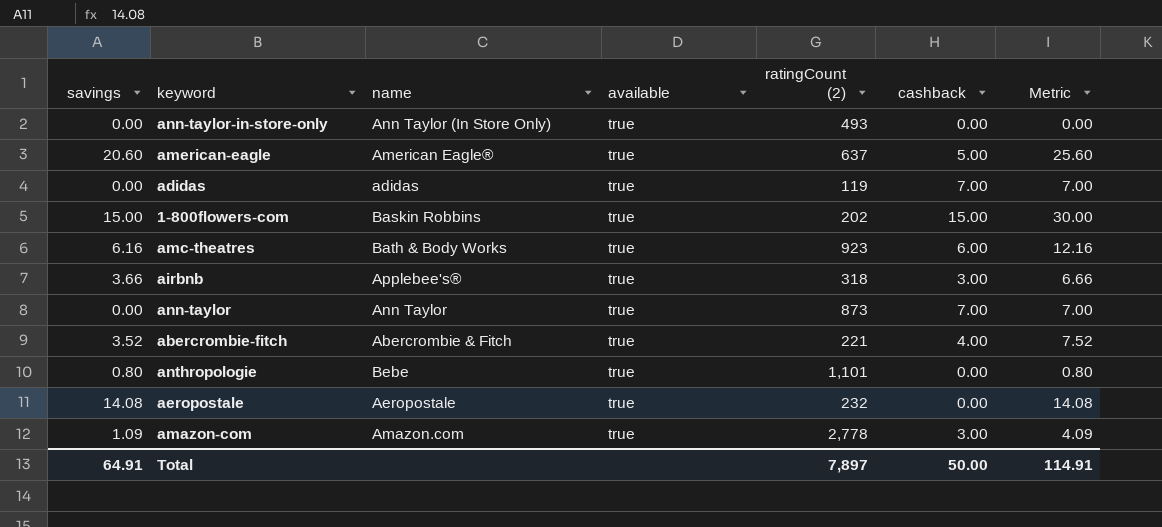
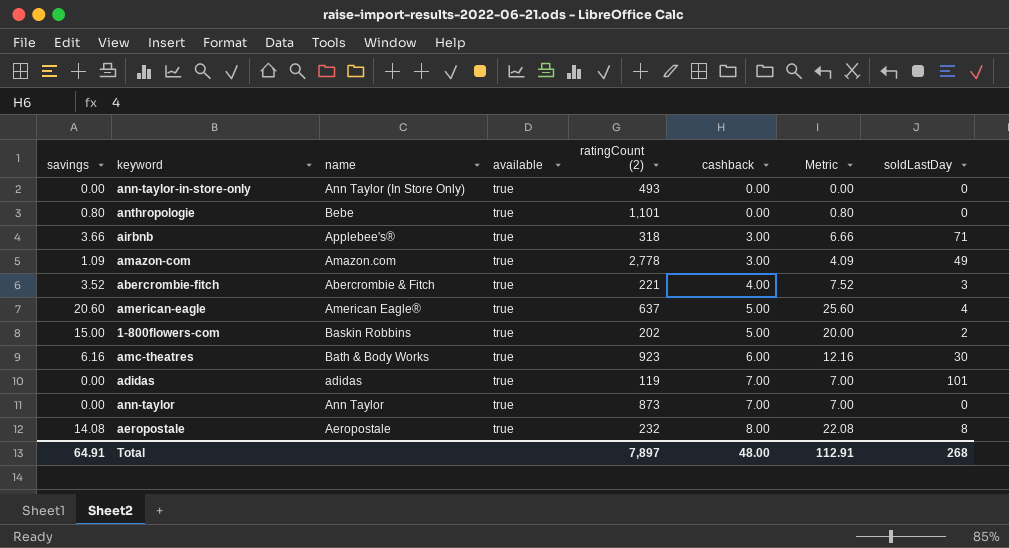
row order: none -> cashback ascending
column soldLastDay | position: none -> 8
1-800flowers-com | cashback: 15.00 -> 5.00
1-800flowers-com | Metric: 30.00 -> 20.00
aeropostale | cashback: 0.00 -> 8.00
aeropostale | Metric: 14.08 -> 22.08
Total | cashback: 50.00 -> 48.00
Total | Metric: 114.91 -> 112.91

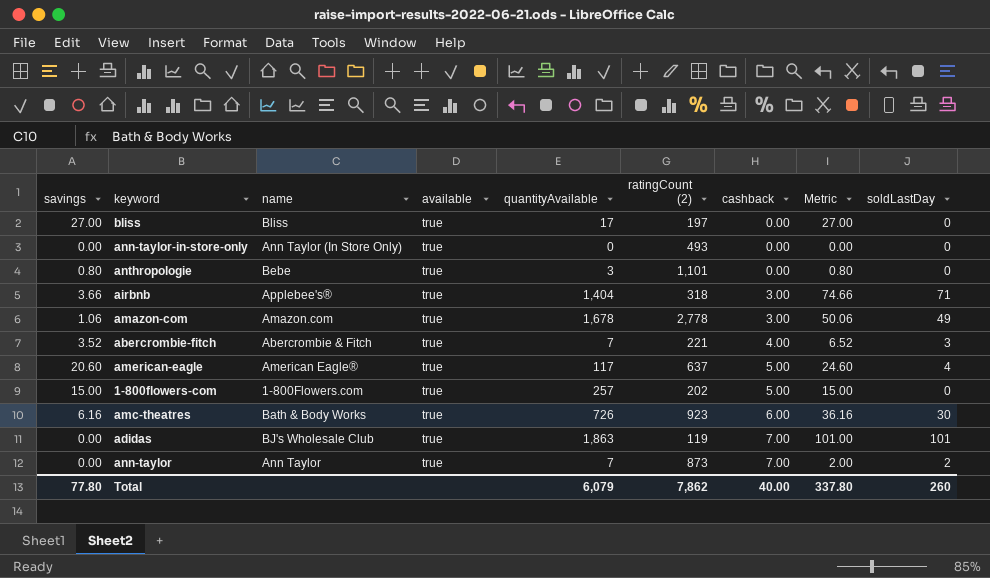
column quantityAvailable | position: none -> 5
column Metric | formula: [savings] + [cashback] -> [savings] + [soldLastDay]
row aeropostale: 14.08 | Aeropostale | true | 232 | 8.00 | 22.08 | 8 -> none
row bliss: none -> 27.00 | Bliss | true | 17 | 197 | 0.00 | 27.00 | 0
amazon-com | savings: 1.09 -> 1.06
1-800flowers-com | name: Baskin Robbins -> 1-800Flowers.com
1-800flowers-com | soldLastDay: 2 -> 0
adidas | name: adidas -> BJ's Wholesale Club
ann-taylor | soldLastDay: 0 -> 2
Total | savings: 64.91 -> 77.80
Total | ratingCount (2): 7,897 -> 7,862
Total | cashback: 48.00 -> 40.00
Total | Metric: 112.91 -> 337.80
Total | soldLastDay: 268 -> 260

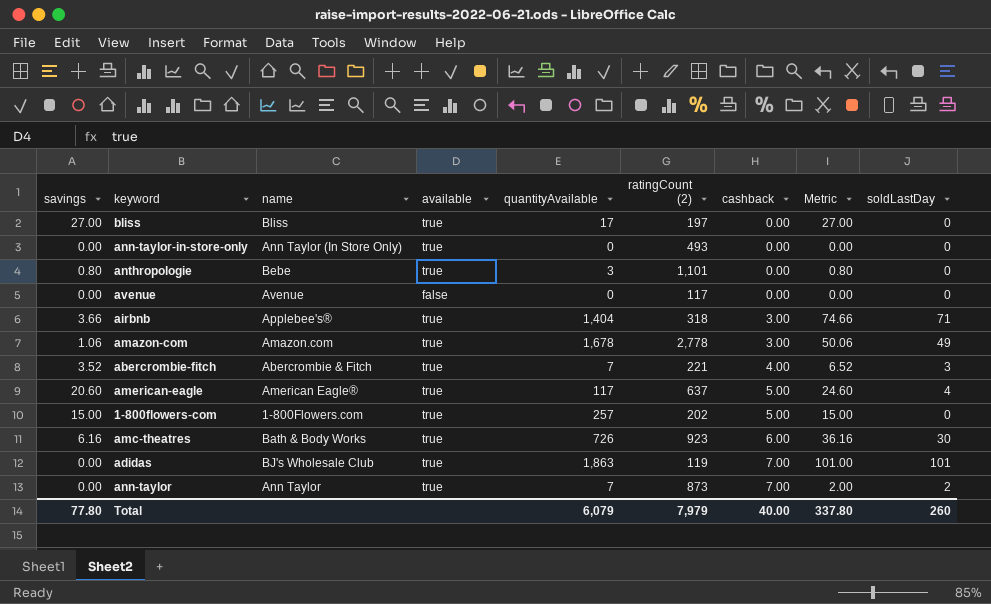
row avenue: none -> 0.00 | Avenue | false | 0 | 117 | 0.00 | 0.00 | 0
Total | ratingCount (2): 7,862 -> 7,979

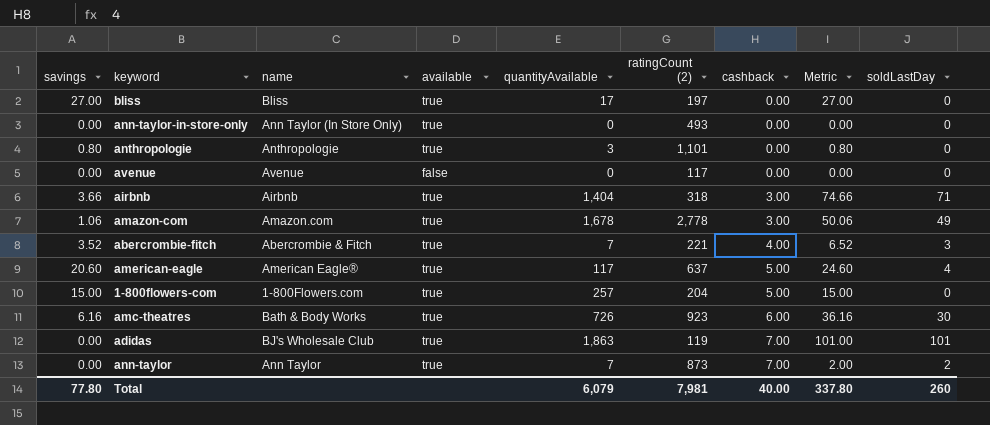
anthropologie | name: Bebe -> Anthropologie
airbnb | name: Applebee's® -> Airbnb
1-800flowers-com | ratingCount (2): 202 -> 204
Total | ratingCount (2): 7,979 -> 7,981

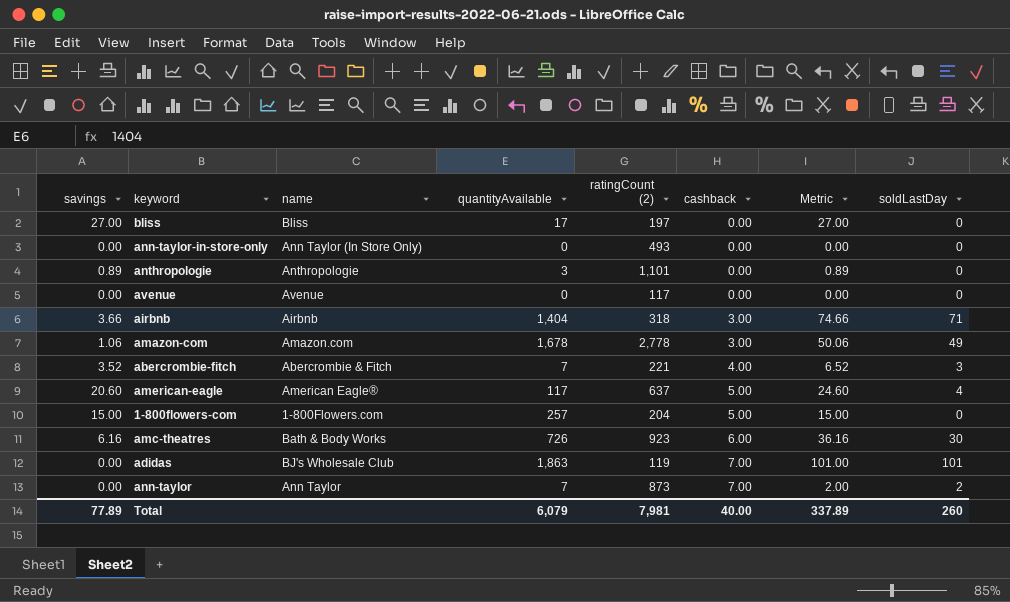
column available | position: 4 -> none
anthropologie | savings: 0.80 -> 0.89
anthropologie | Metric: 0.80 -> 0.89
Total | savings: 77.80 -> 77.89
Total | Metric: 337.80 -> 337.89

